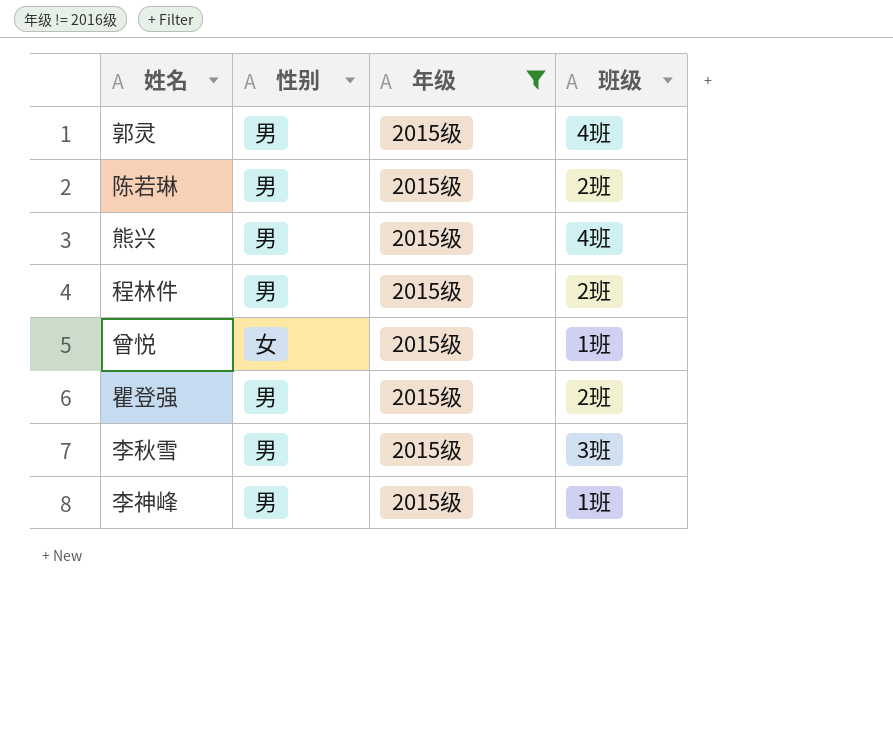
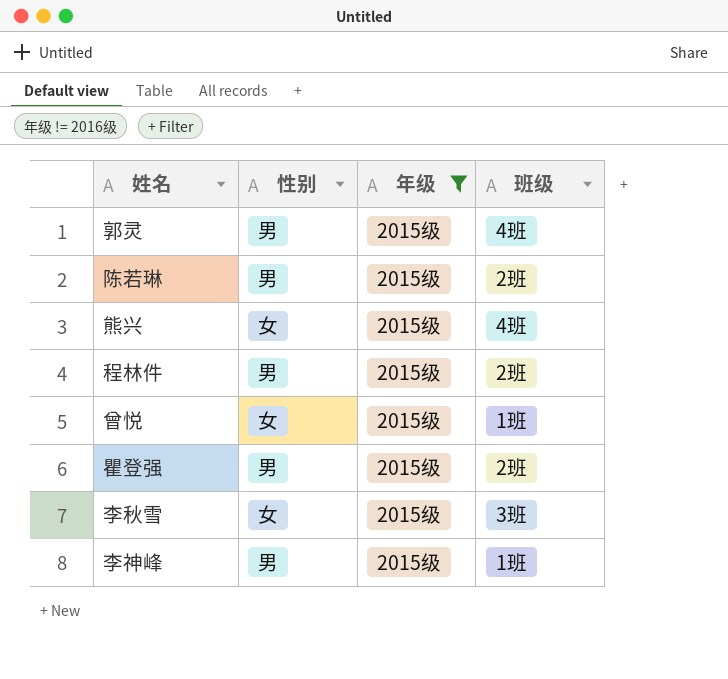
熊兴 | 性别: 男 -> 女
李秋雪 | 性别: 男 -> 女

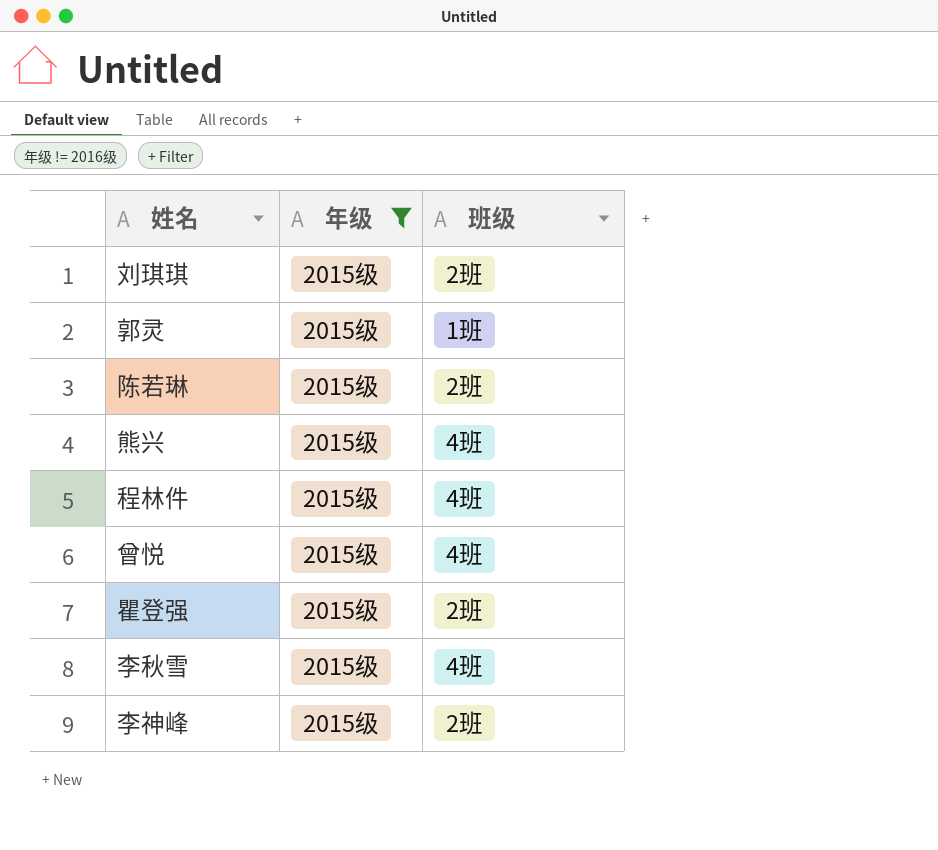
column 性别 | position: 2 -> none
row 刘琪琪: none -> 2015级 | 2班
郭灵 | 班级: 4班 -> 1班
程林件 | 班级: 2班 -> 4班
曾悦 | 班级: 1班 -> 4班
李秋雪 | 班级: 3班 -> 4班
李神峰 | 班级: 1班 -> 2班

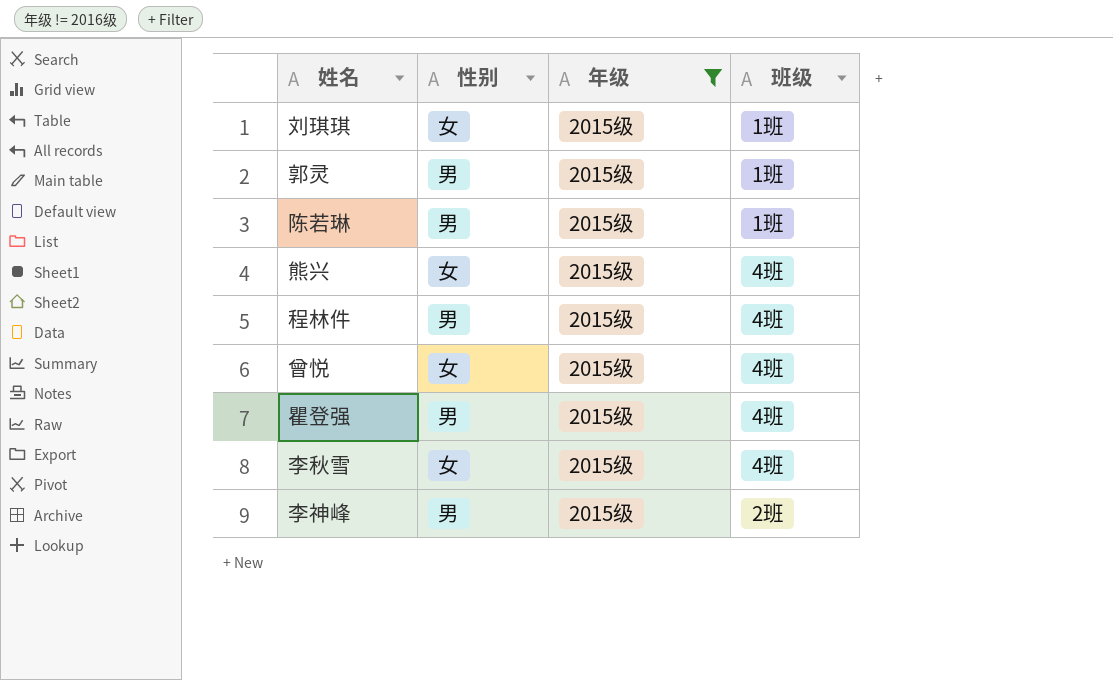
column 性别 | position: none -> 2
刘琪琪 | 班级: 2班 -> 1班
陈若琳 | 班级: 2班 -> 1班
瞿登强 | 班级: 2班 -> 4班

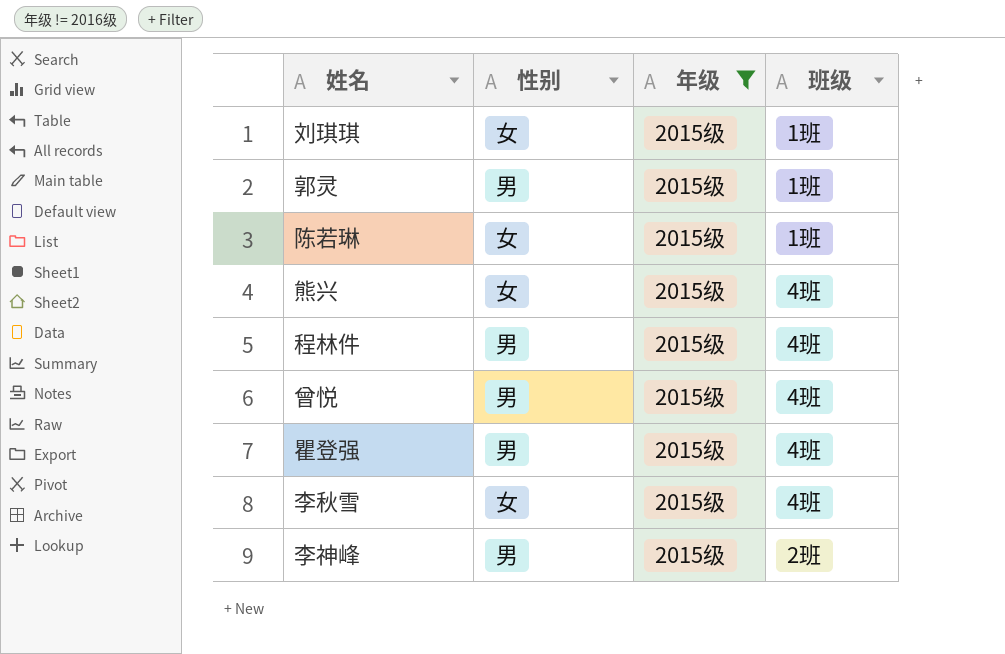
陈若琳 | 性别: 男 -> 女
曾悦 | 性别: 女 -> 男

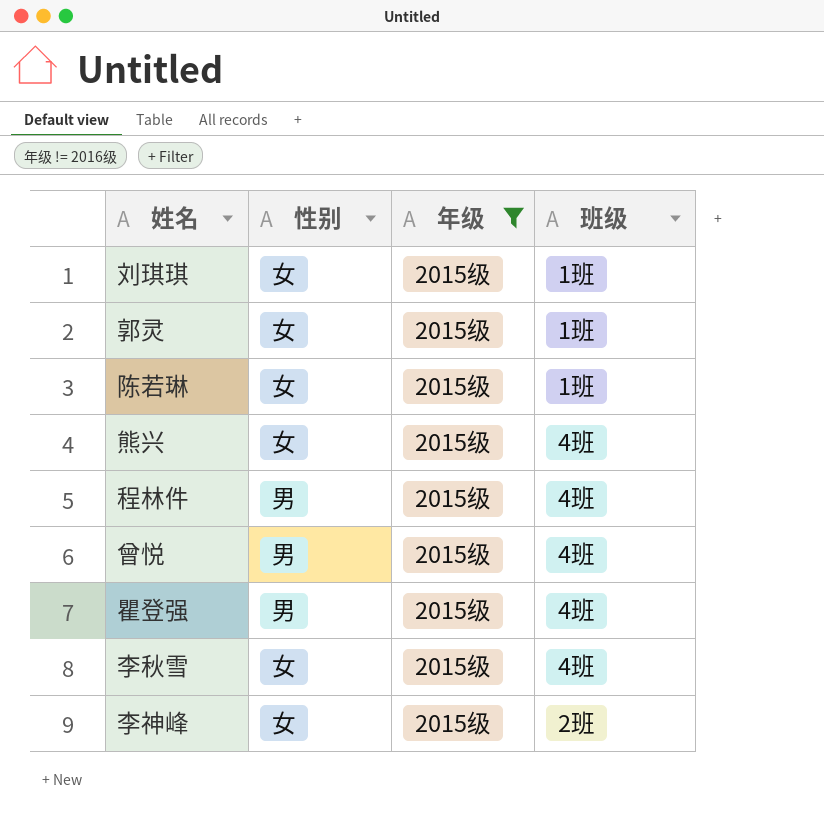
郭灵 | 性别: 男 -> 女
李神峰 | 性别: 男 -> 女

